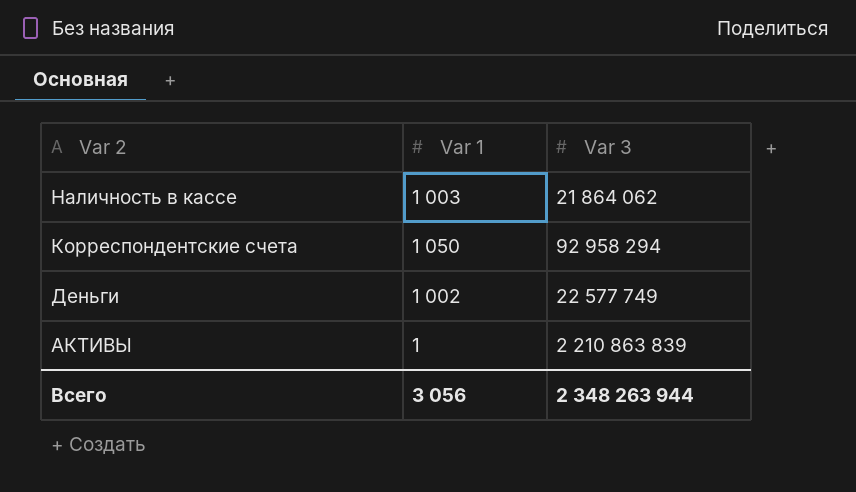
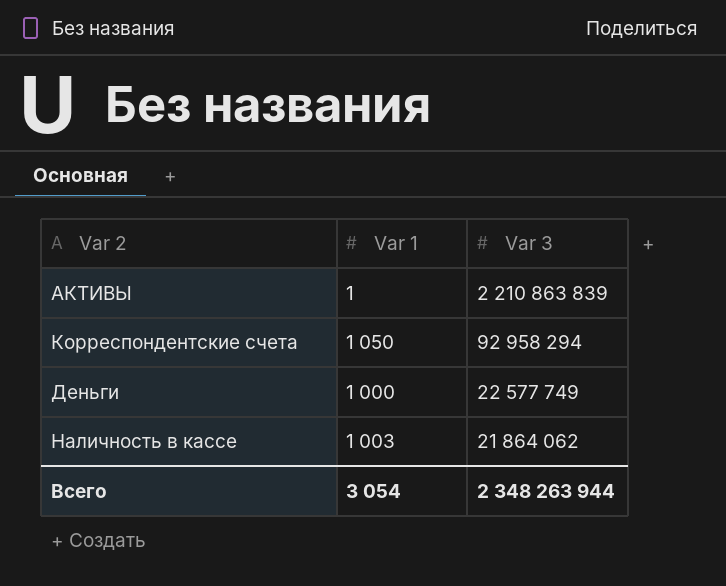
row order: Var 2 descending -> Var 3 descending
Деньги | Var 1: 1 002 -> 1 000
Всего | Var 1: 3 056 -> 3 054

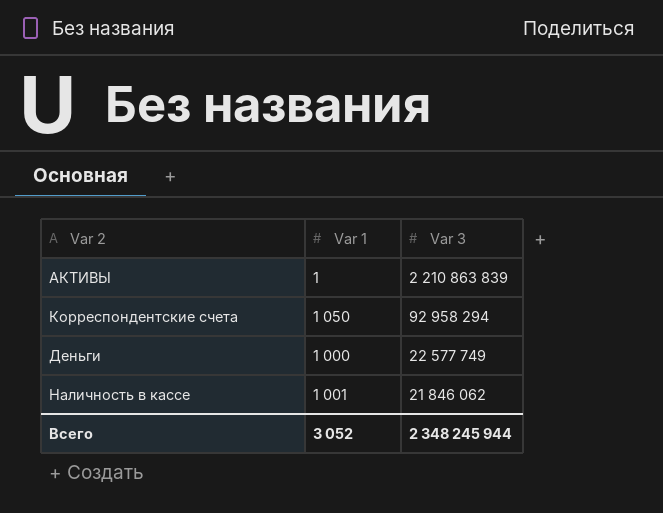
Наличность в кассе | Var 1: 1 003 -> 1 001
Наличность в кассе | Var 3: 21 864 062 -> 21 846 062
Всего | Var 1: 3 054 -> 3 052
Всего | Var 3: 2 348 263 944 -> 2 348 245 944

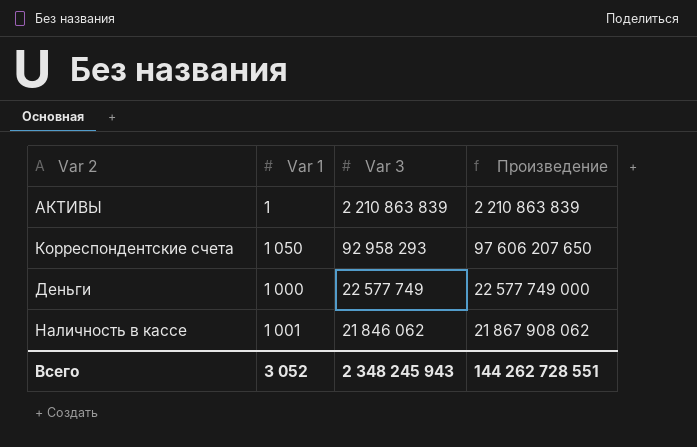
column Произведение | formula: none -> [Var 1] * [Var 3]
Корреспондентские счета | Var 3: 92 958 294 -> 92 958 293
Всего | Var 3: 2 348 245 944 -> 2 348 245 943

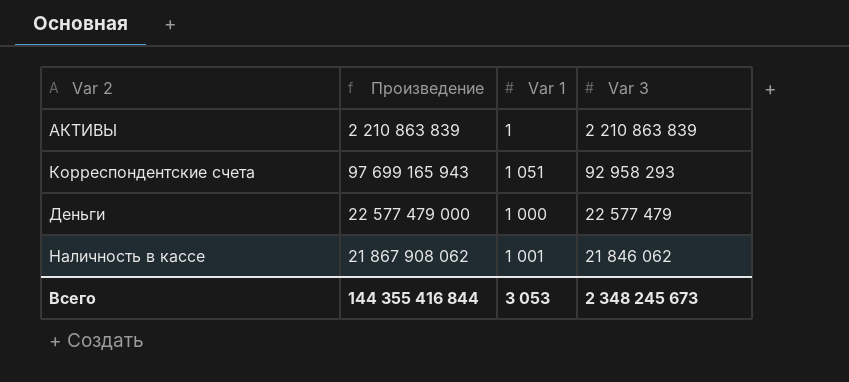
column Произведение | position: 4 -> 2
Корреспондентские счета | Произведение: 97 606 207 650 -> 97 699 165 943
Корреспондентские счета | Var 1: 1 050 -> 1 051
Деньги | Произведение: 22 577 749 000 -> 22 577 479 000
Деньги | Var 3: 22 577 749 -> 22 577 479
Всего | Произведение: 144 262 728 551 -> 144 355 416 844
Всего | Var 1: 3 052 -> 3 053
Всего | Var 3: 2 348 245 943 -> 2 348 245 673

